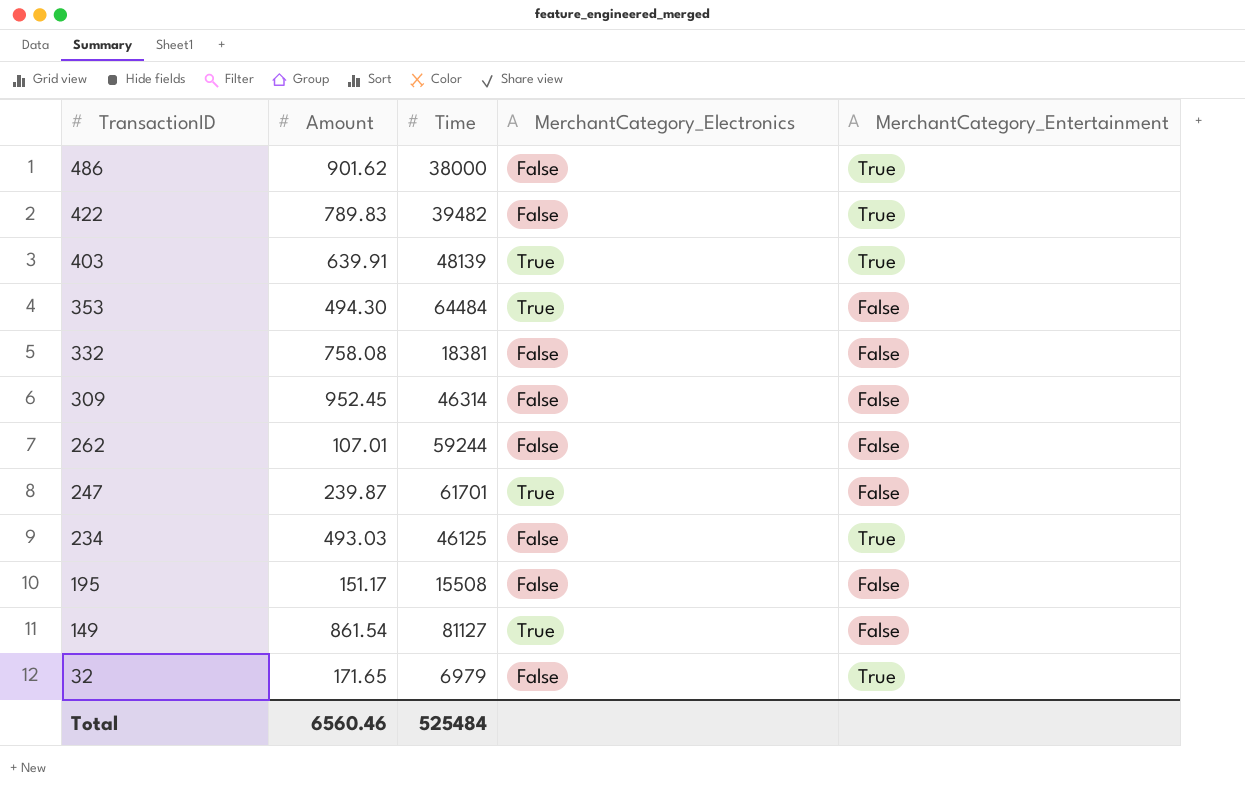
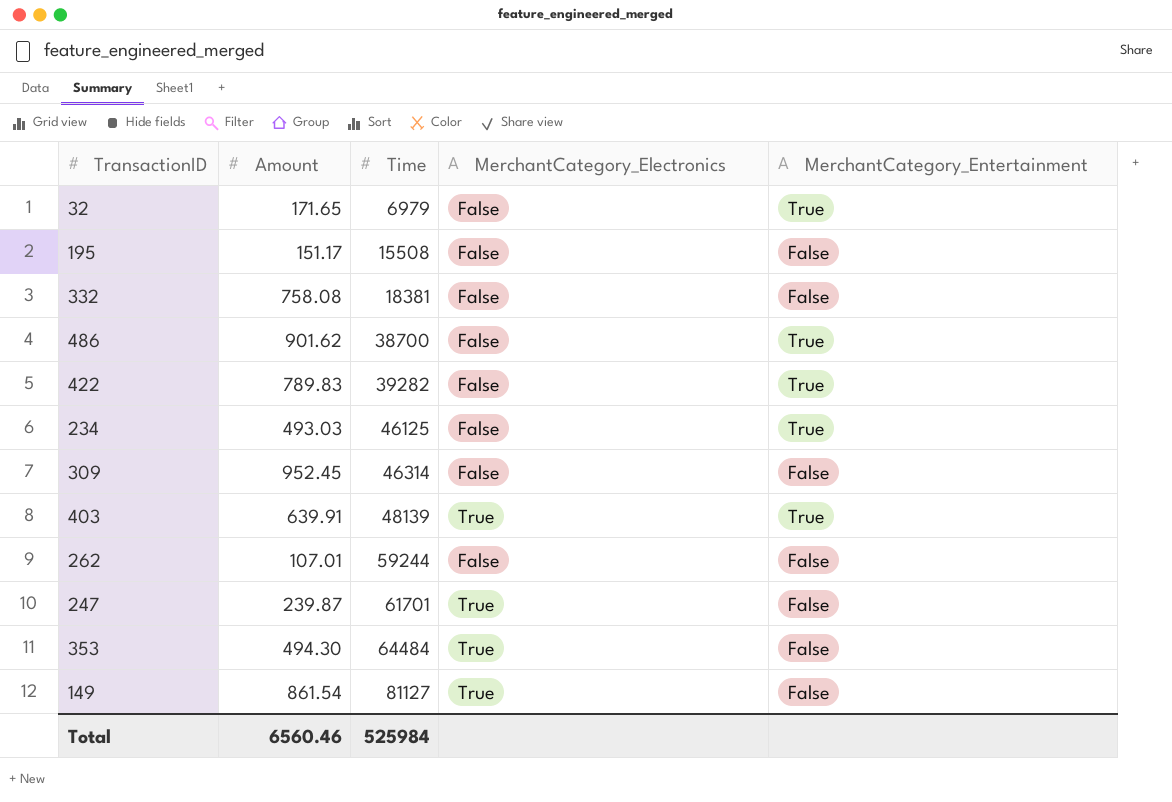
row order: TransactionID descending -> Time ascending
486 | Time: 38000 -> 38700
422 | Time: 39482 -> 39282
Total | Time: 525484 -> 525984

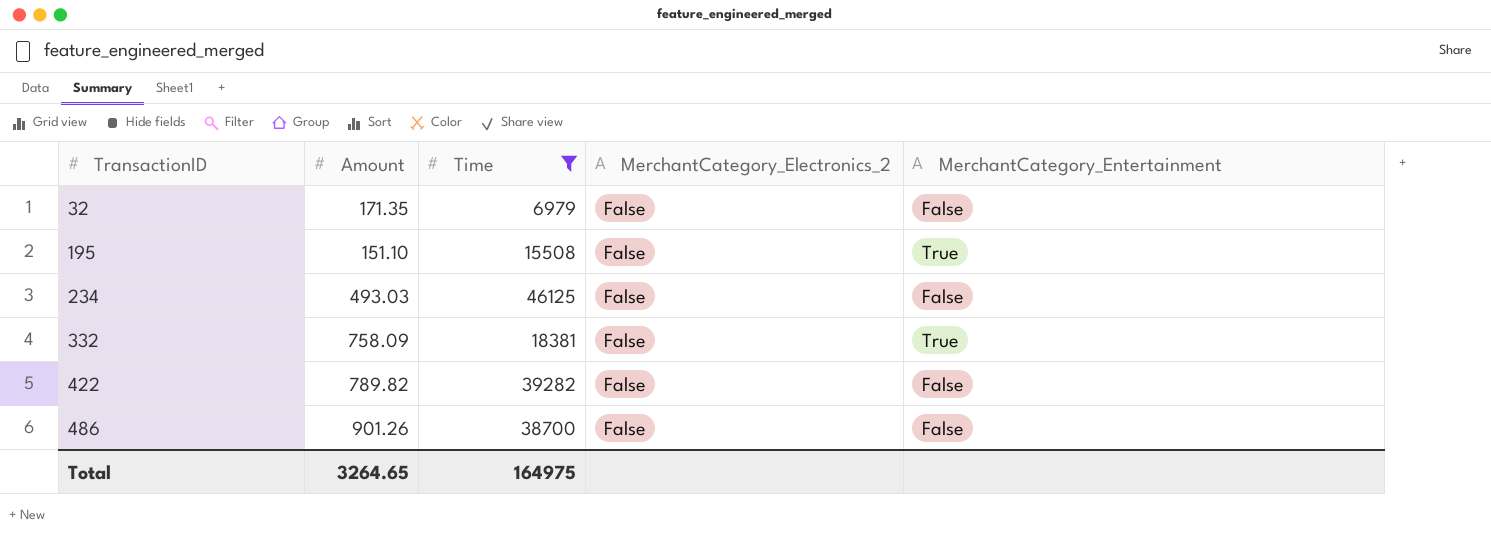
filter: none -> Time <= 46125
row order: Time ascending -> TransactionID ascending
column name: MerchantCategory_Electronics -> MerchantCategory_Electronics_2
32 | Amount: 171.65 -> 171.35
32 | MerchantCategory_Entertainment: True -> False
195 | Amount: 151.17 -> 151.10
195 | MerchantCategory_Entertainment: False -> True
234 | MerchantCategory_Entertainment: True -> False
332 | Amount: 758.08 -> 758.09
332 | MerchantCategory_Entertainment: False -> True
422 | Amount: 789.83 -> 789.82
422 | MerchantCategory_Entertainment: True -> False
486 | Amount: 901.62 -> 901.26
486 | MerchantCategory_Entertainment: True -> False
Total | Amount: 6560.46 -> 3264.65
Total | Time: 525984 -> 164975

